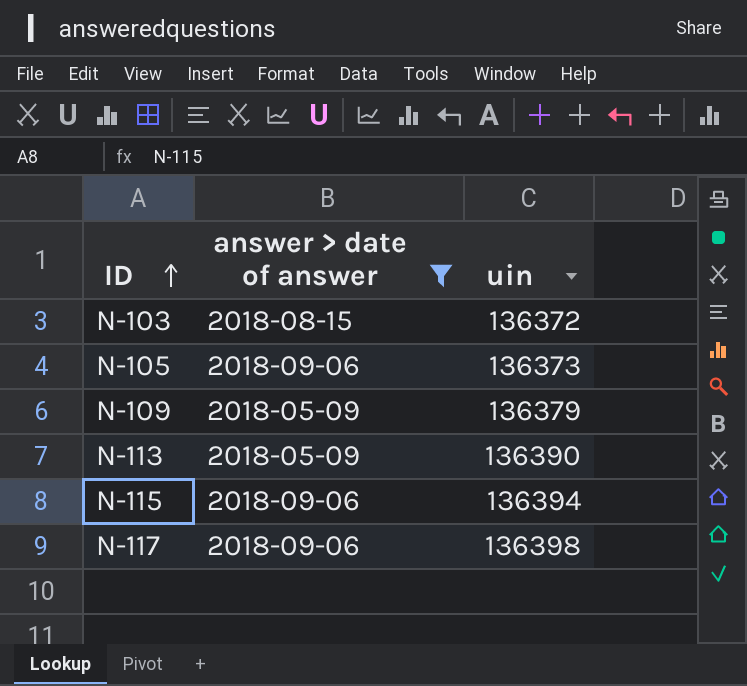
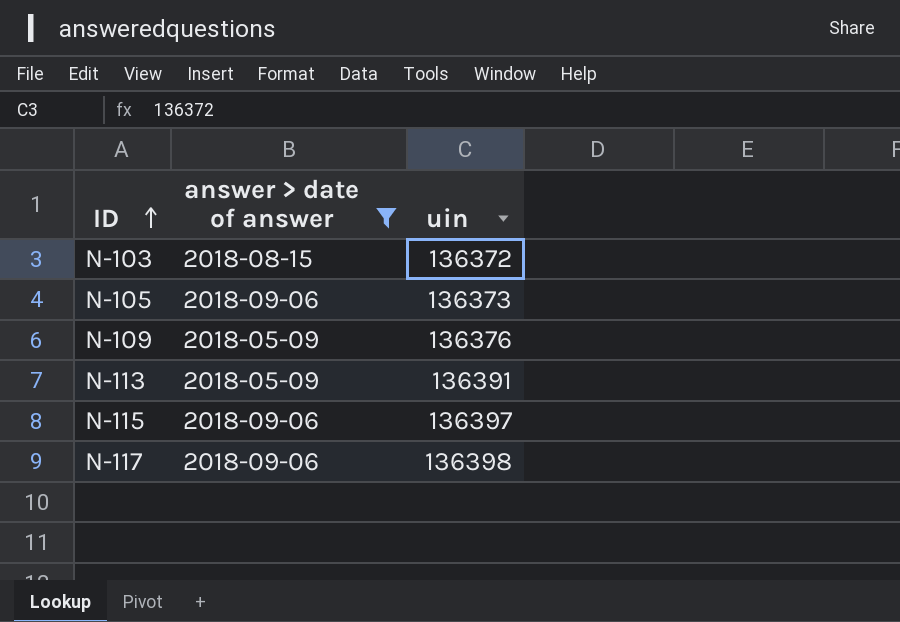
N-109 | uin: 136379 -> 136376
N-113 | uin: 136390 -> 136391
N-115 | uin: 136394 -> 136397

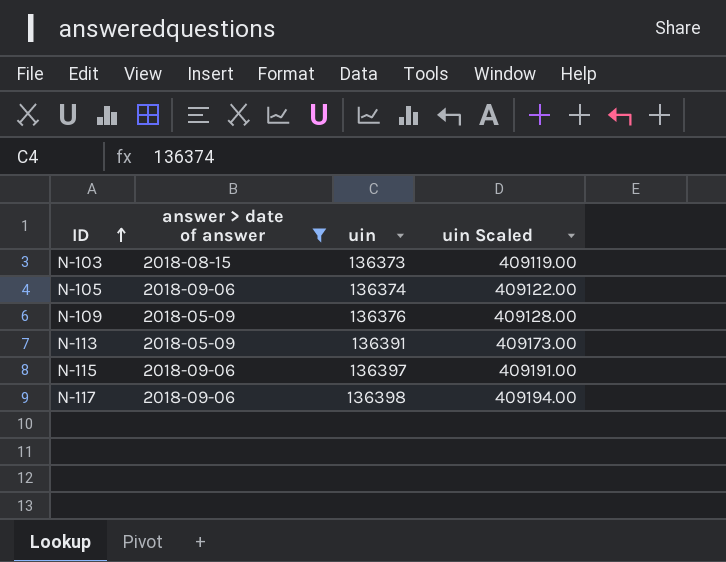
column uin Scaled | formula: none -> [uin] * 3
N-103 | uin: 136372 -> 136373
N-105 | uin: 136373 -> 136374

